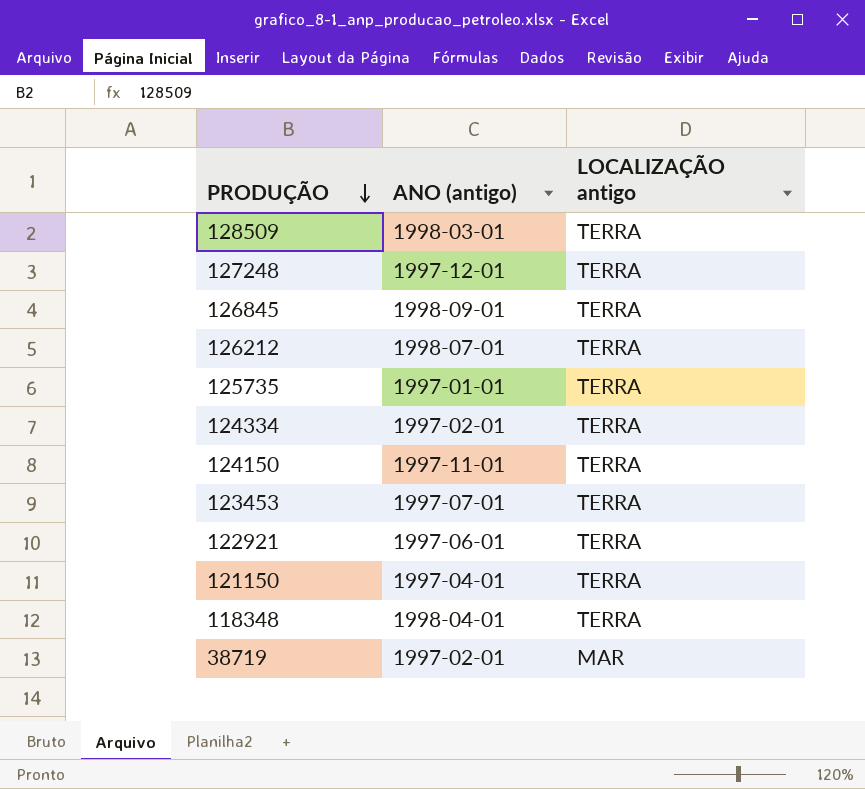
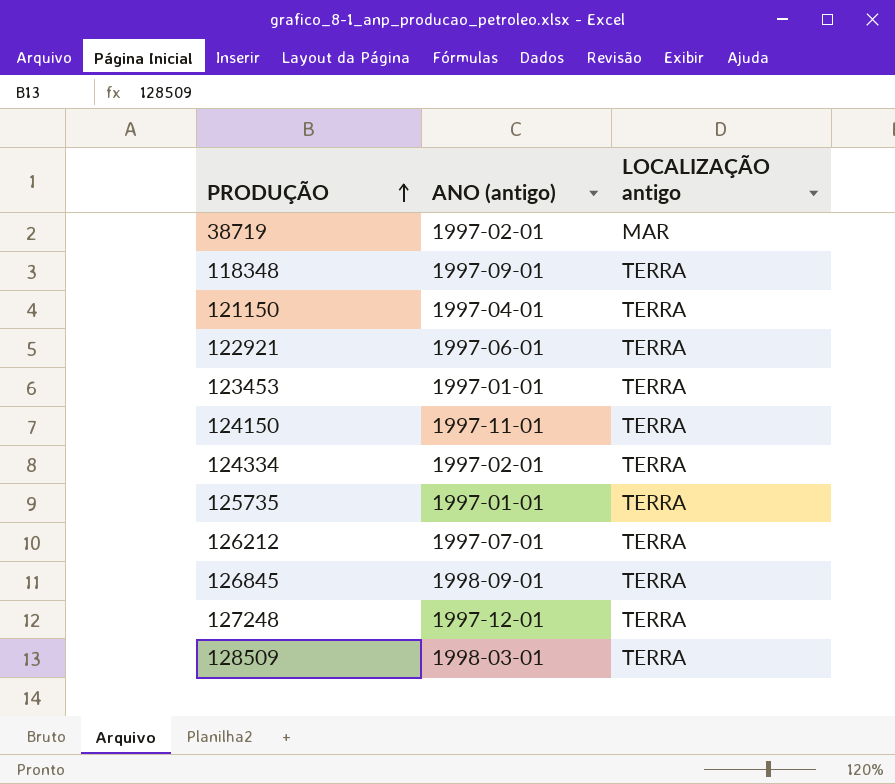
row order: PRODUÇÃO descending -> PRODUÇÃO ascending
118348 | ANO (antigo): 1998-04-01 -> 1997-09-01
123453 | ANO (antigo): 1997-07-01 -> 1997-01-01
126212 | ANO (antigo): 1998-07-01 -> 1997-07-01

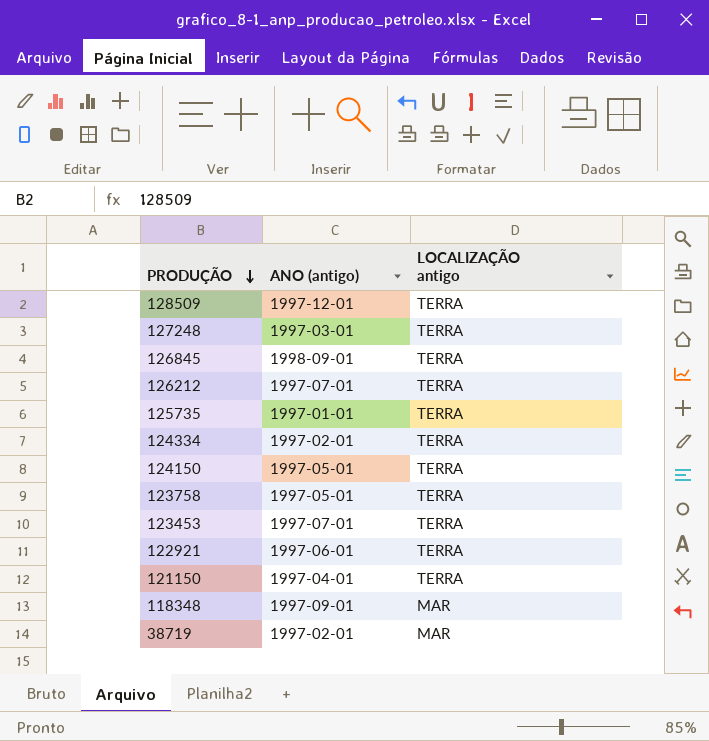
row order: PRODUÇÃO ascending -> PRODUÇÃO descending
128509 | ANO (antigo): 1998-03-01 -> 1997-12-01
127248 | ANO (antigo): 1997-12-01 -> 1997-03-01
124150 | ANO (antigo): 1997-11-01 -> 1997-05-01
row 123758: none -> 1997-05-01 | TERRA
123453 | ANO (antigo): 1997-01-01 -> 1997-07-01
118348 | LOCALIZAÇÃO antigo: TERRA -> MAR

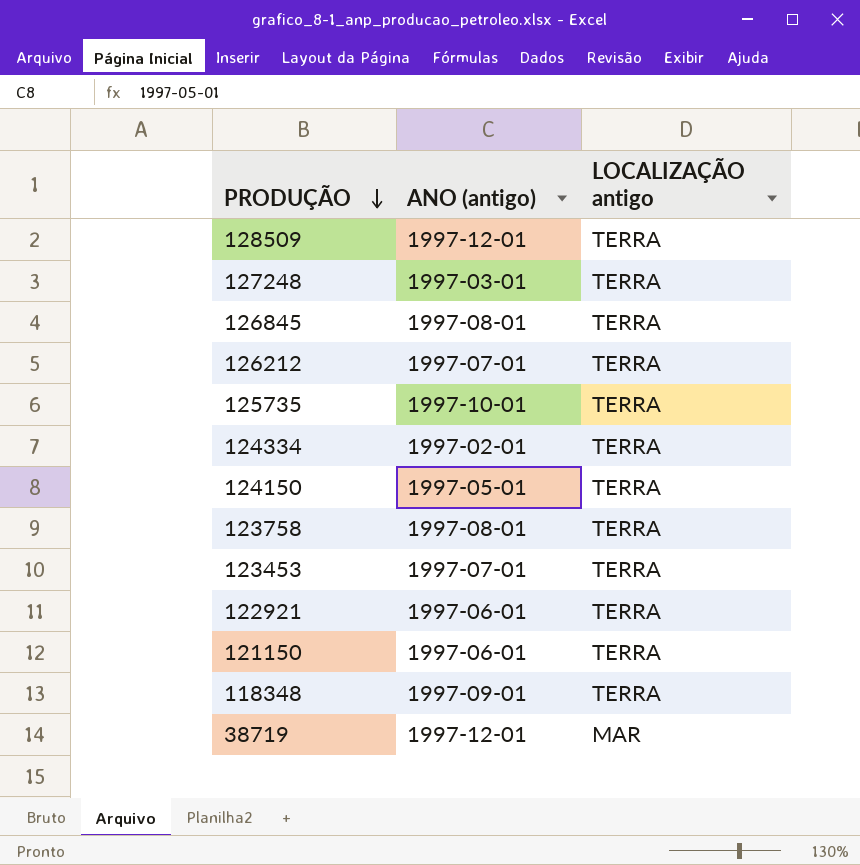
126845 | ANO (antigo): 1998-09-01 -> 1997-08-01
125735 | ANO (antigo): 1997-01-01 -> 1997-10-01
123758 | ANO (antigo): 1997-05-01 -> 1997-08-01
121150 | ANO (antigo): 1997-04-01 -> 1997-06-01
118348 | LOCALIZAÇÃO antigo: MAR -> TERRA
38719 | ANO (antigo): 1997-02-01 -> 1997-12-01

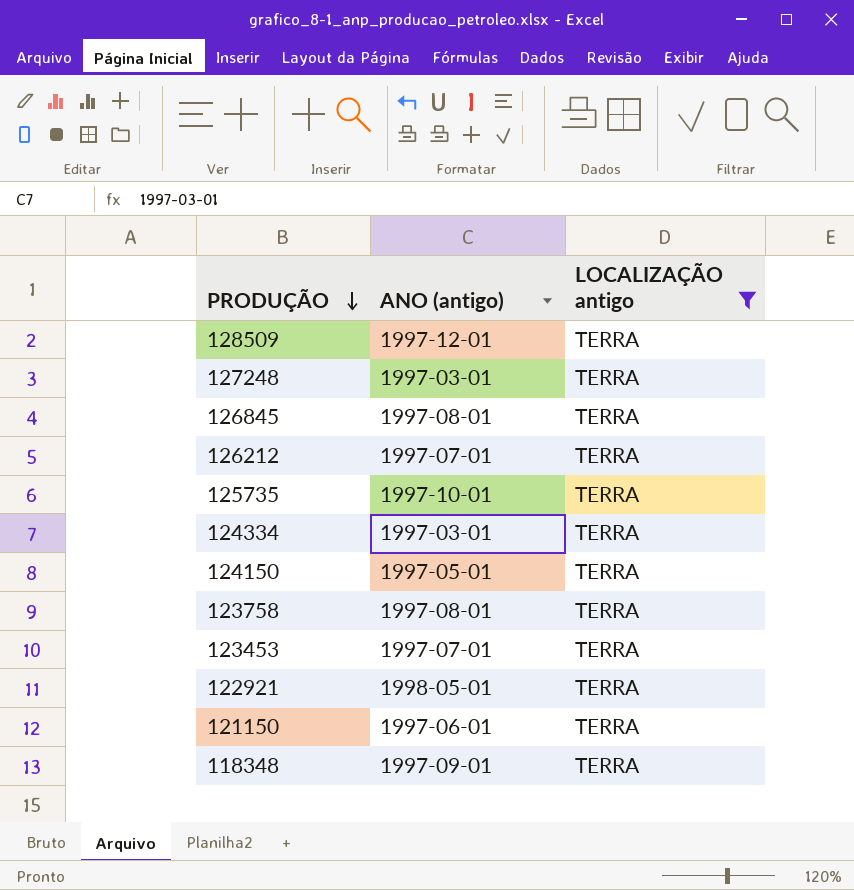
filter: none -> LOCALIZAÇÃO antigo = TERRA
124334 | ANO (antigo): 1997-02-01 -> 1997-03-01
122921 | ANO (antigo): 1997-06-01 -> 1998-05-01

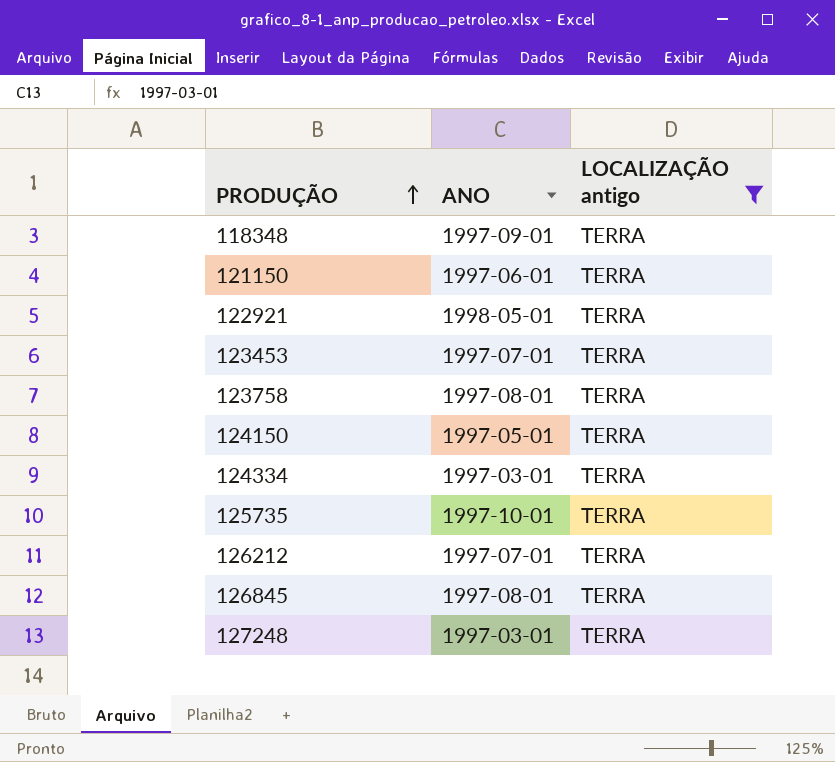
row order: PRODUÇÃO descending -> PRODUÇÃO ascending
column name: ANO (antigo) -> ANO
row 128509: 1997-12-01 | TERRA -> none

